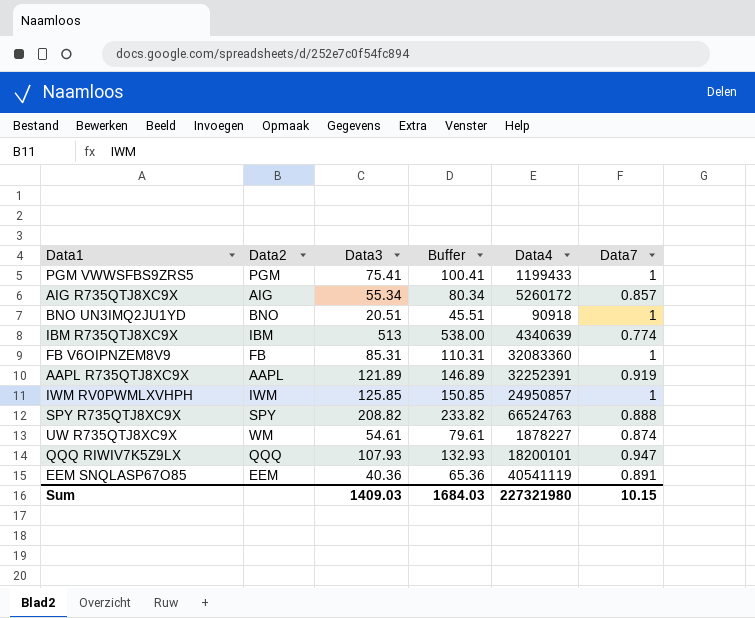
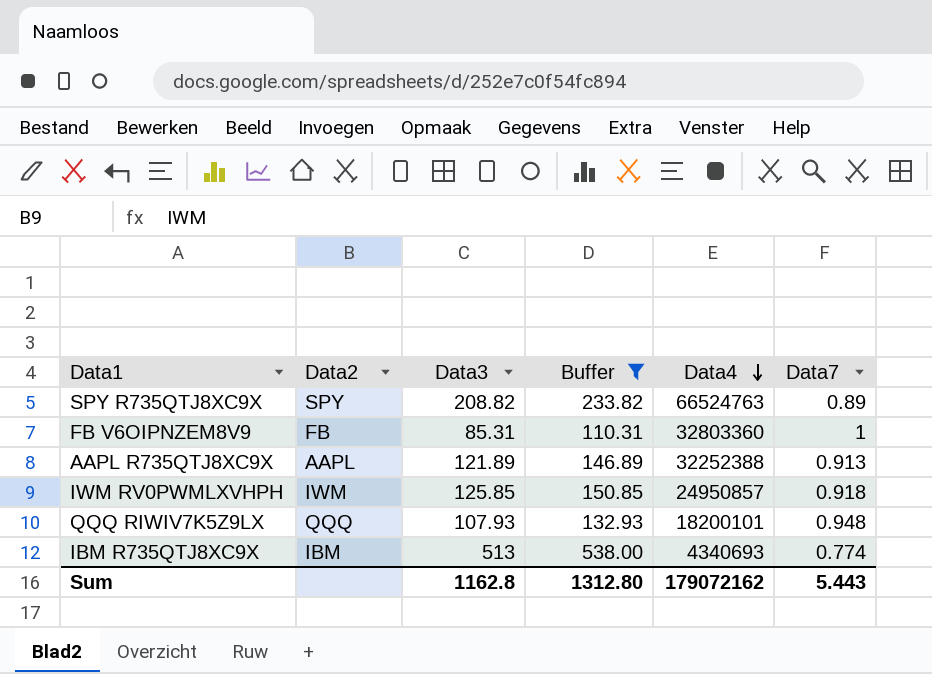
filter: none -> Buffer >= 110.31
row order: none -> Data4 descending
SPY R735QTJ8XC9X | Data7: 0.888 -> 0.89
FB V6OIPNZEM8V9 | Data4: 32083360 -> 32803360
AAPL R735QTJ8XC9X | Data4: 32252391 -> 32252388
AAPL R735QTJ8XC9X | Data7: 0.919 -> 0.913
IWM RV0PWMLXVHPH | Data7: 1 -> 0.918
QQQ RIWIV7K5Z9LX | Data7: 0.947 -> 0.948
IBM R735QTJ8XC9X | Data4: 4340639 -> 4340693
Sum | Data3: 1409.03 -> 1162.8
Sum | Buffer: 1684.03 -> 1312.80
Sum | Data4: 227321980 -> 179072162
Sum | Data7: 10.15 -> 5.443

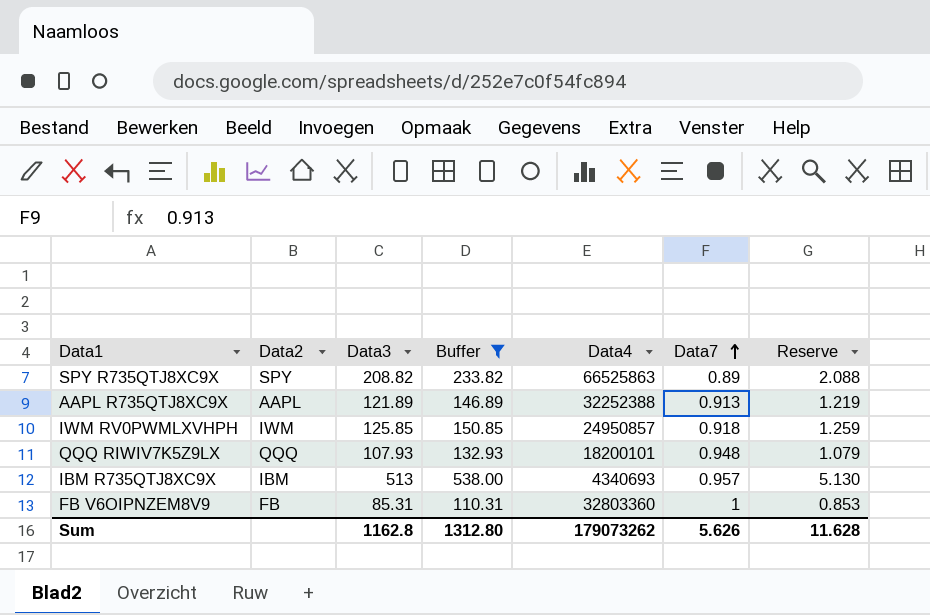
row order: Data4 descending -> Data7 ascending
column Reserve | formula: none -> [Data3] * 0.01
SPY R735QTJ8XC9X | Data4: 66524763 -> 66525863
IBM R735QTJ8XC9X | Data7: 0.774 -> 0.957
Sum | Data4: 179072162 -> 179073262
Sum | Data7: 5.443 -> 5.626

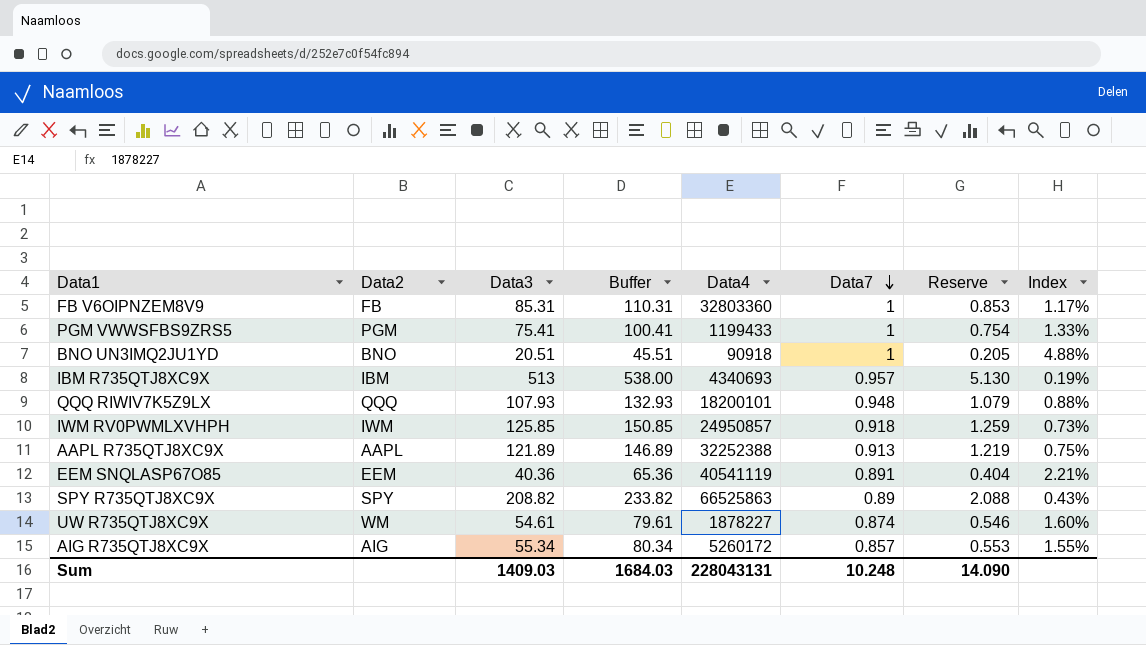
filter: Buffer >= 110.31 -> none
row order: Data7 ascending -> Data7 descending
column Index | formula: none -> [Data7] / [Data3]
Sum | Data3: 1162.8 -> 1409.03
Sum | Buffer: 1312.80 -> 1684.03
Sum | Data4: 179073262 -> 228043131
Sum | Data7: 5.626 -> 10.248
Sum | Reserve: 11.628 -> 14.090

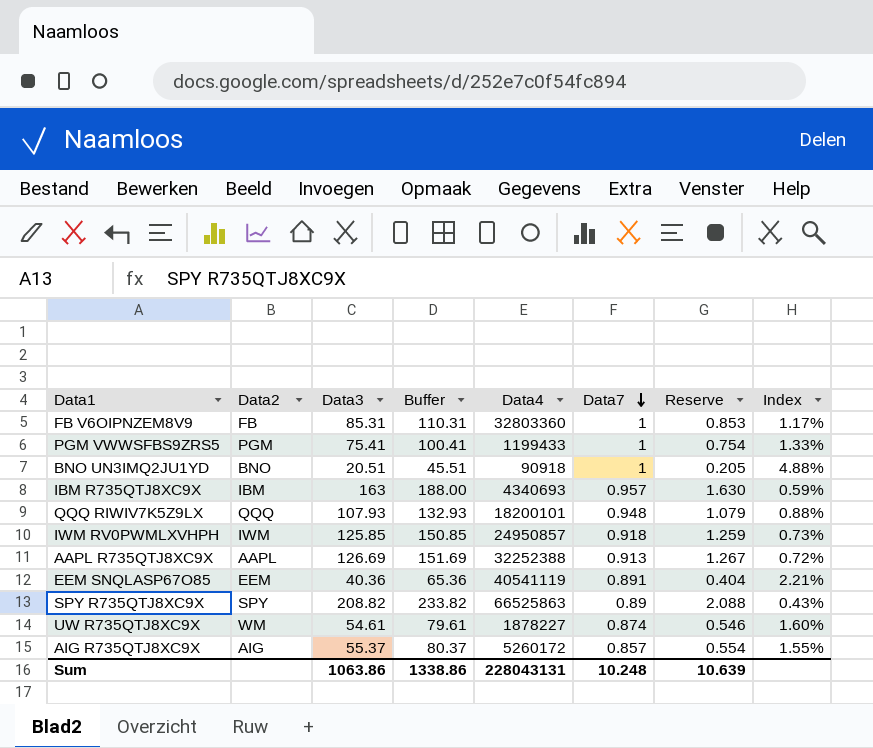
IBM R735QTJ8XC9X | Data3: 513 -> 163
IBM R735QTJ8XC9X | Buffer: 538.00 -> 188.00
IBM R735QTJ8XC9X | Reserve: 5.130 -> 1.630
IBM R735QTJ8XC9X | Index: 0.19% -> 0.59%
AAPL R735QTJ8XC9X | Data3: 121.89 -> 126.69
AAPL R735QTJ8XC9X | Buffer: 146.89 -> 151.69
AAPL R735QTJ8XC9X | Reserve: 1.219 -> 1.267
AAPL R735QTJ8XC9X | Index: 0.75% -> 0.72%
AIG R735QTJ8XC9X | Data3: 55.34 -> 55.37
AIG R735QTJ8XC9X | Buffer: 80.34 -> 80.37
AIG R735QTJ8XC9X | Reserve: 0.553 -> 0.554
Sum | Data3: 1409.03 -> 1063.86
Sum | Buffer: 1684.03 -> 1338.86
Sum | Reserve: 14.090 -> 10.639

